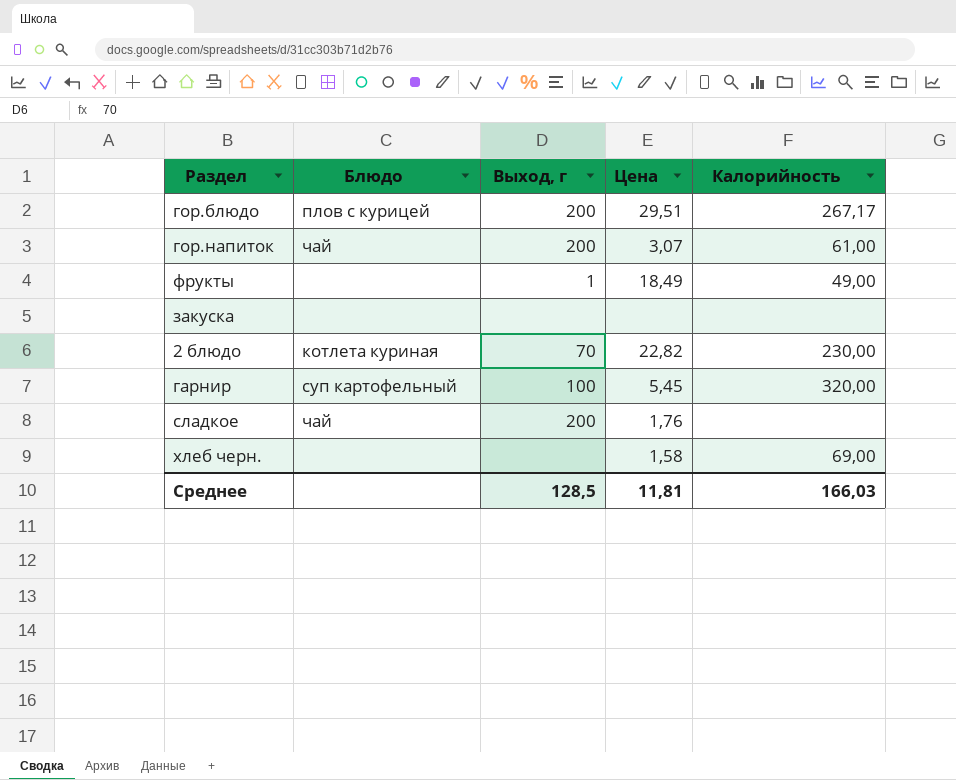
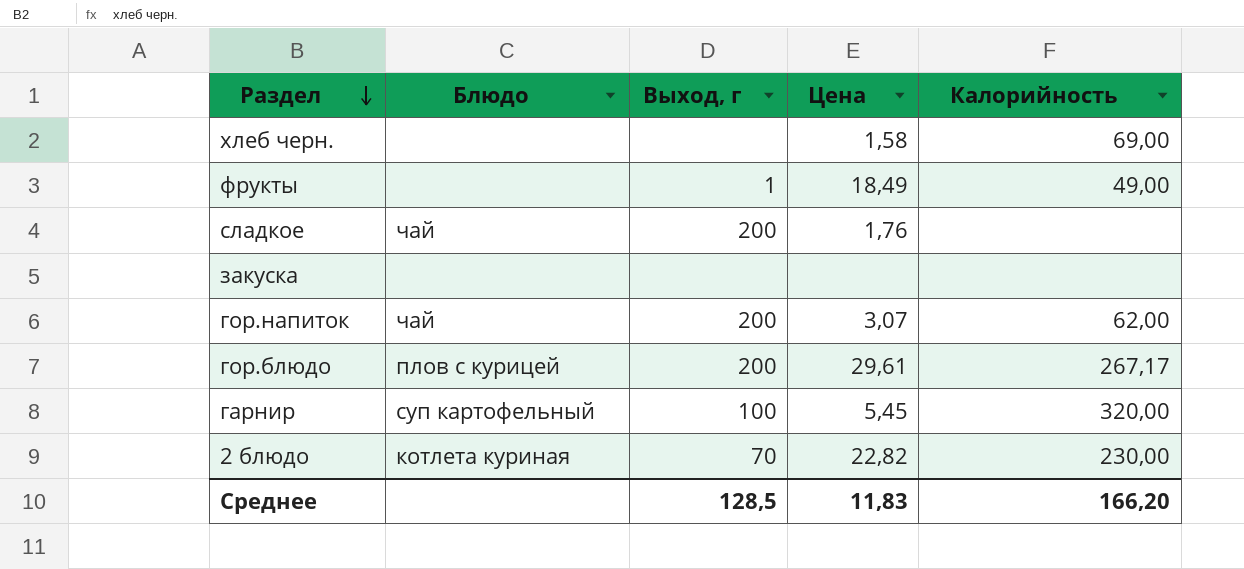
row order: none -> Раздел descending
гор.напиток | Калорийность: 61,00 -> 62,00
гор.блюдо | Цена: 29,51 -> 29,61
Среднее | Цена: 11,81 -> 11,83
Среднее | Калорийность: 166,03 -> 166,20

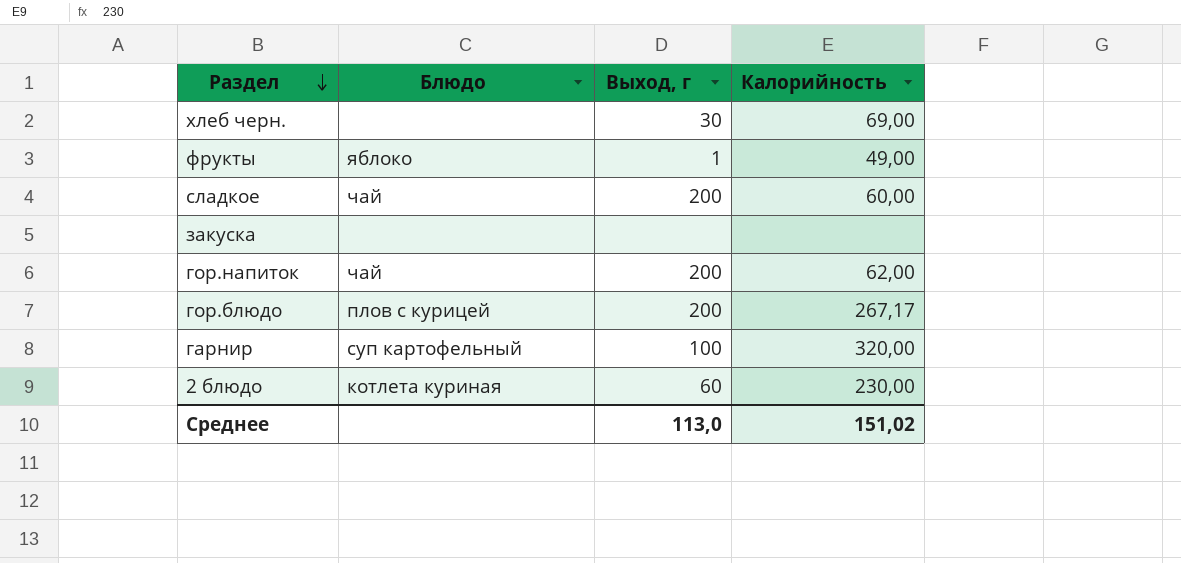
column Цена | position: 4 -> none
хлеб черн. | Выход, г: none -> 30
фрукты | Блюдо: none -> яблоко
сладкое | Калорийность: none -> 60,00
2 блюдо | Выход, г: 70 -> 60
Среднее | Выход, г: 128,5 -> 113,0
Среднее | Калорийность: 166,20 -> 151,02

